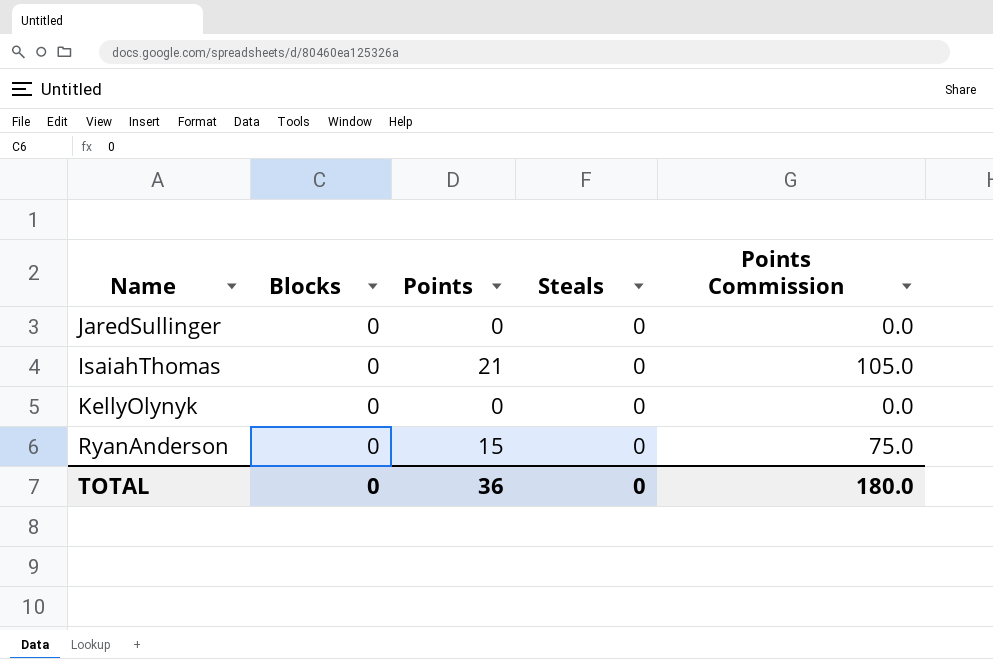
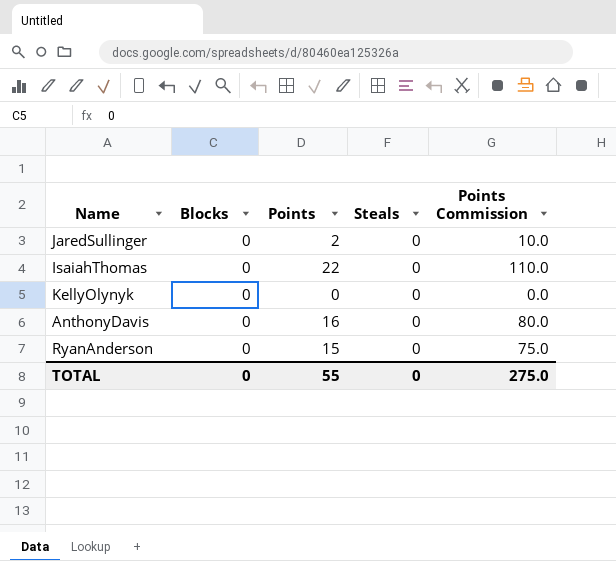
JaredSullinger | Points: 0 -> 2
JaredSullinger | Points Commission: 0.0 -> 10.0
IsaiahThomas | Points: 21 -> 22
IsaiahThomas | Points Commission: 105.0 -> 110.0
row AnthonyDavis: none -> 0 | 16 | 0 | 80.0
TOTAL | Points: 36 -> 55
TOTAL | Points Commission: 180.0 -> 275.0

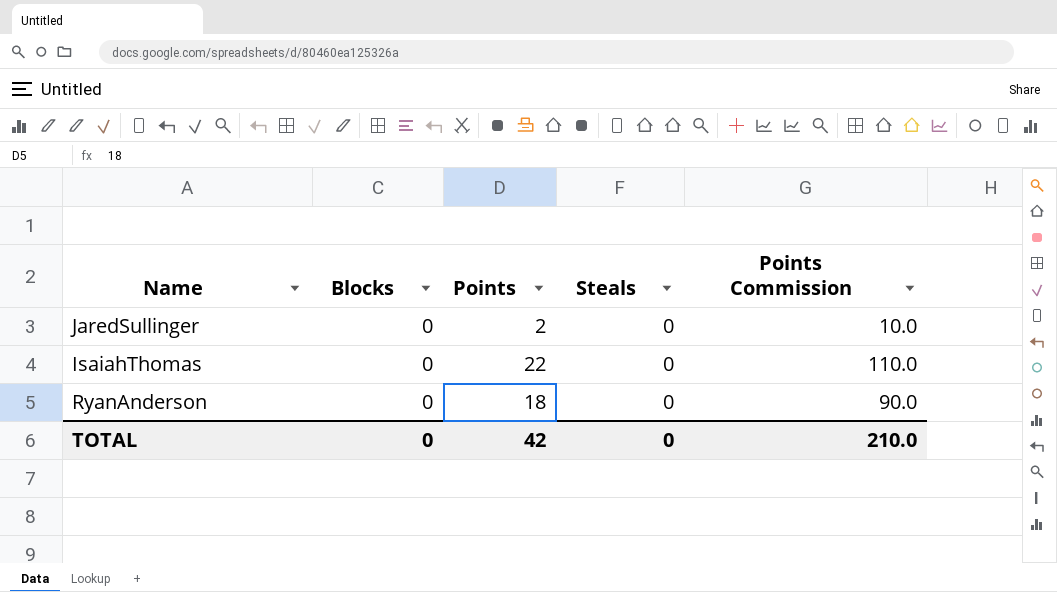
row KellyOlynyk: 0 | 0 | 0 | 0.0 -> none
row AnthonyDavis: 0 | 16 | 0 | 80.0 -> none
RyanAnderson | Points: 15 -> 18
RyanAnderson | Points Commission: 75.0 -> 90.0
TOTAL | Points: 55 -> 42
TOTAL | Points Commission: 275.0 -> 210.0

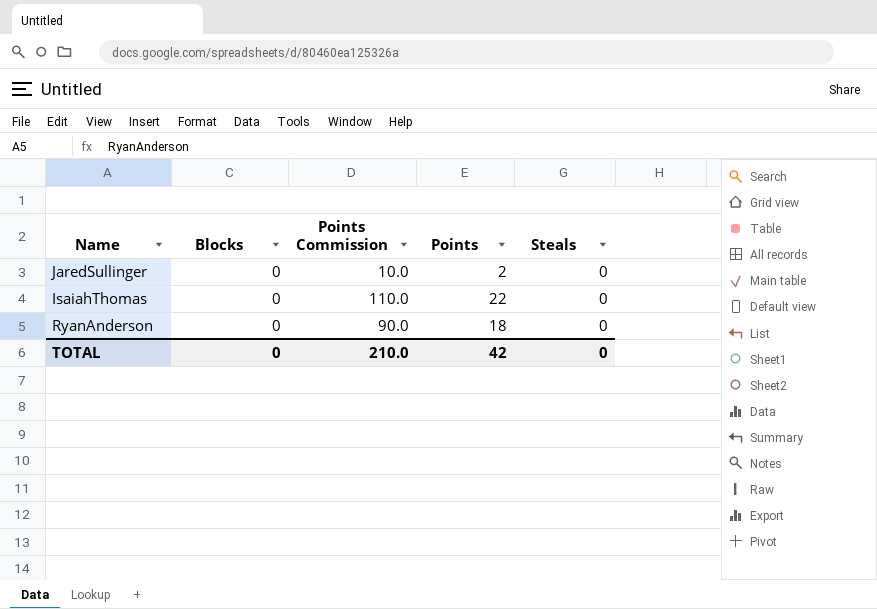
column Points Commission | position: 5 -> 3

